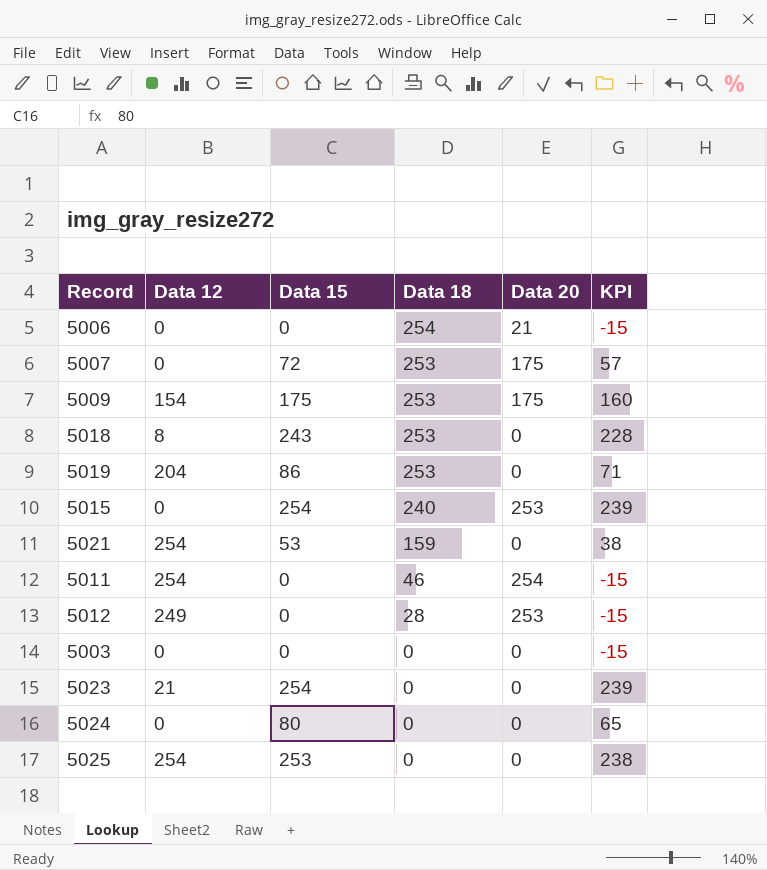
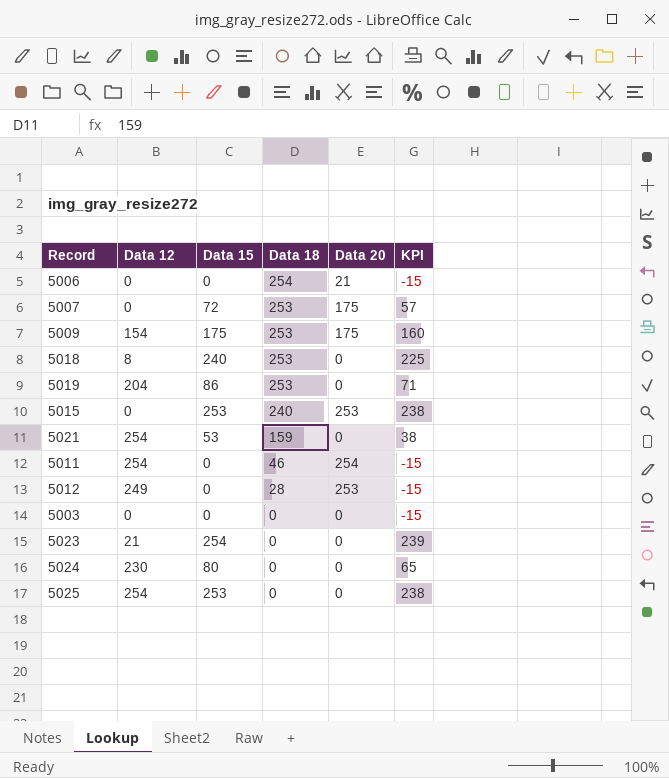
5018 | Data 15: 243 -> 240
5018 | KPI: 228 -> 225
5015 | Data 15: 254 -> 253
5015 | KPI: 239 -> 238
5024 | Data 12: 0 -> 230

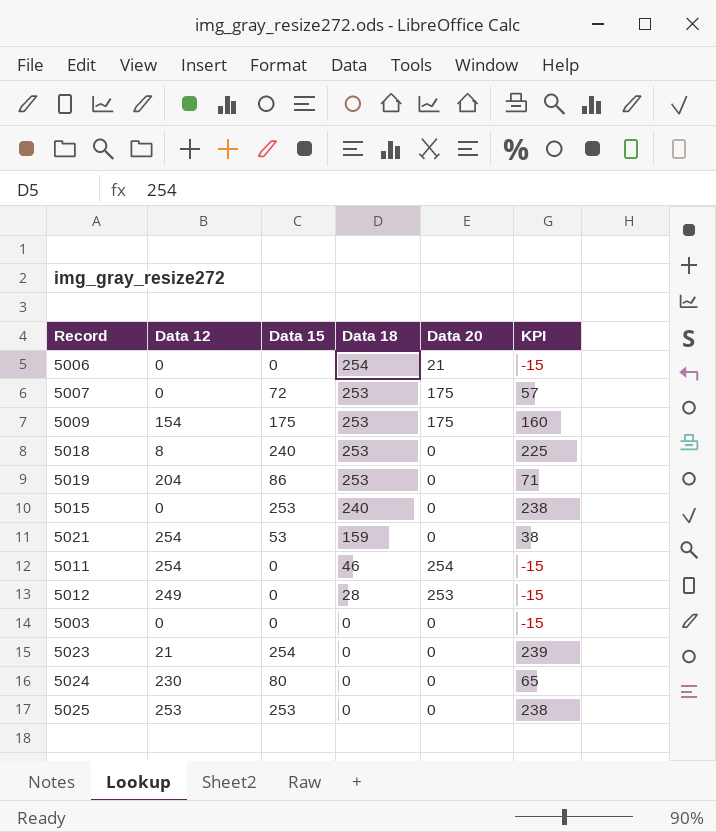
5015 | Data 20: 253 -> 0
5025 | Data 12: 254 -> 253

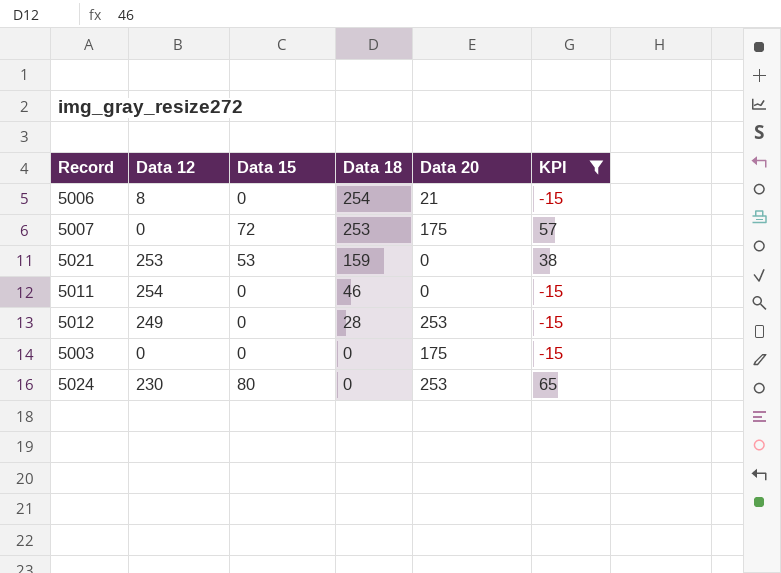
filter: none -> KPI <= 65
5006 | Data 12: 0 -> 8
5021 | Data 12: 254 -> 253
5011 | Data 20: 254 -> 0
5003 | Data 20: 0 -> 175
5024 | Data 20: 0 -> 253

